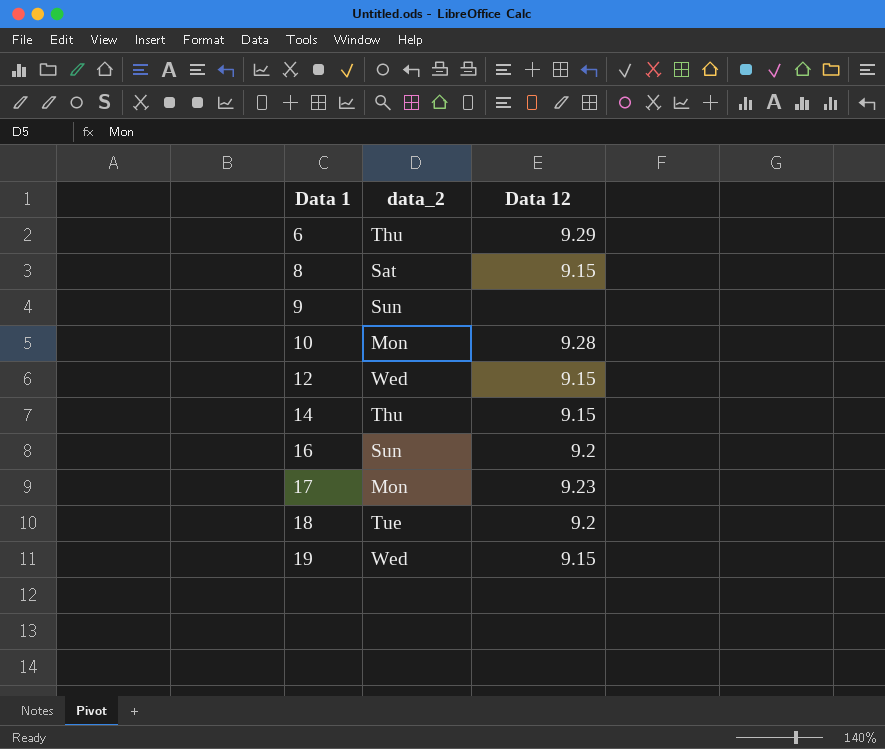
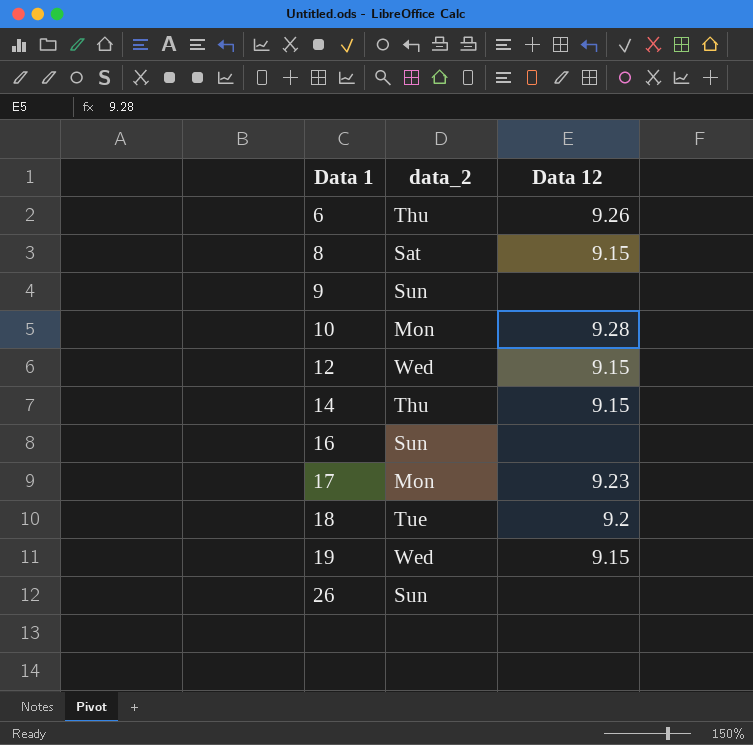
6 | Data 12: 9.29 -> 9.26
16 | Data 12: 9.2 -> none
row 26: none -> Sun | none

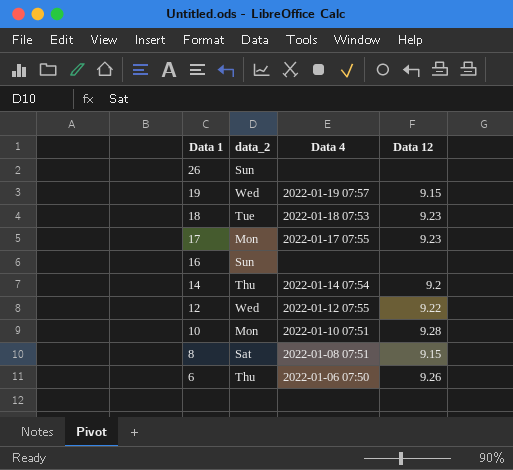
row order: Data 1 ascending -> Data 1 descending
column Data 4 | position: none -> 3
row 9: Sun | none -> none
18 | Data 12: 9.2 -> 9.23
14 | Data 12: 9.15 -> 9.2
12 | Data 12: 9.15 -> 9.22

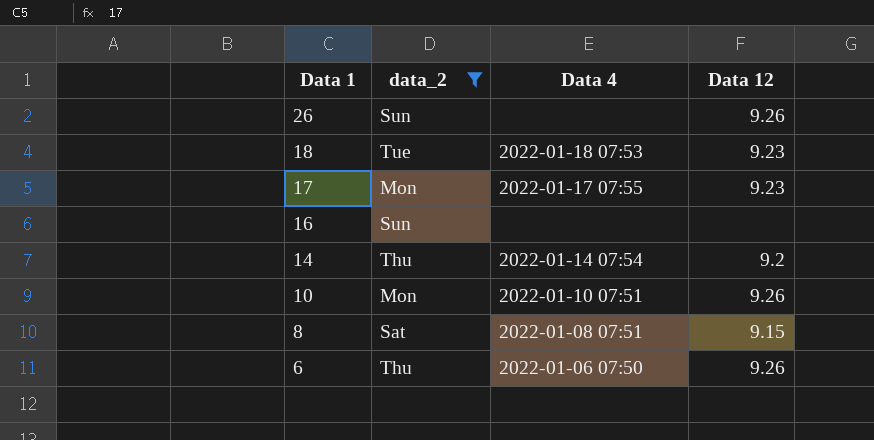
filter: none -> data_2 != Wed
26 | Data 12: none -> 9.26
10 | Data 12: 9.28 -> 9.26

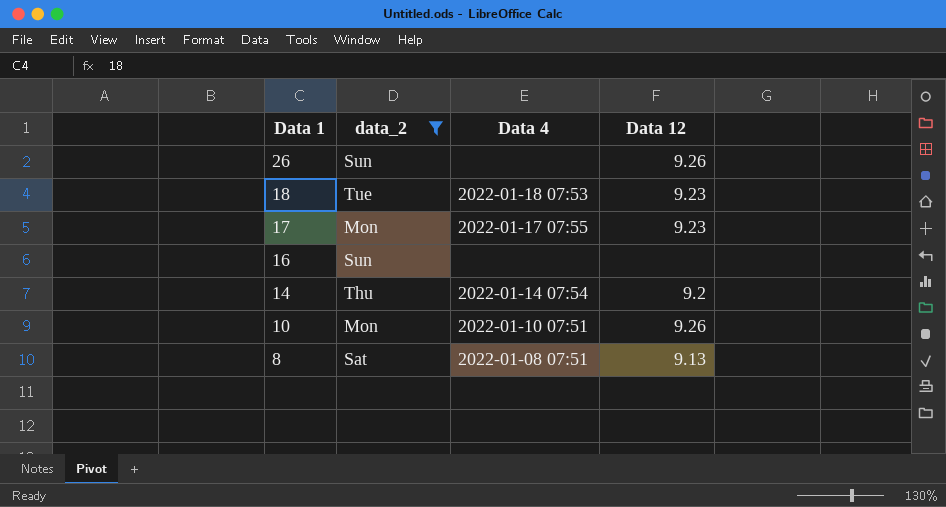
row 6: Thu | 2022-01-06 07:50 | 9.26 -> none
8 | Data 12: 9.15 -> 9.13

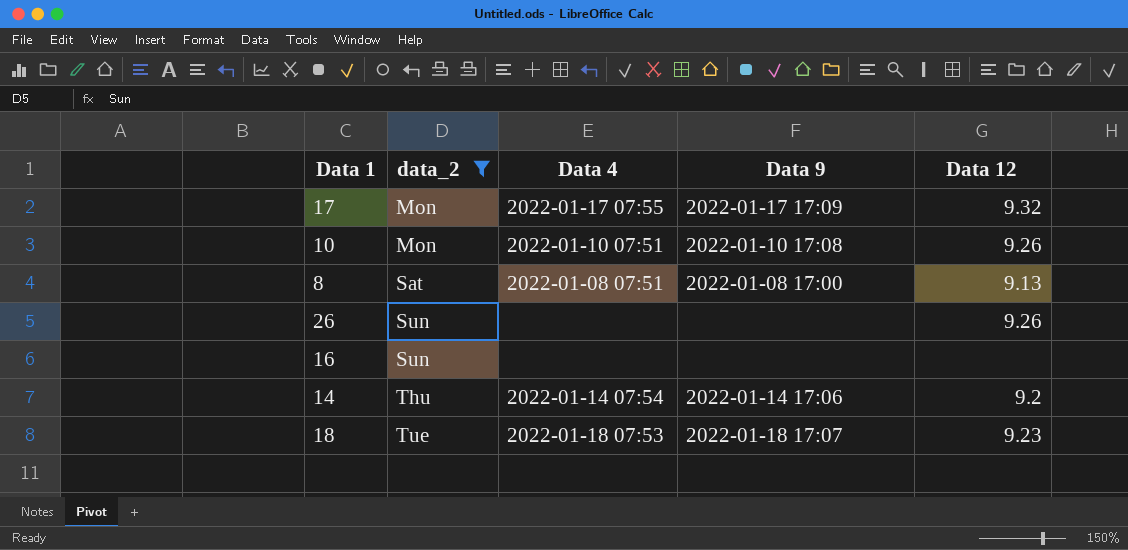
row order: Data 1 descending -> data_2 ascending
column Data 9 | position: none -> 4
17 | Data 12: 9.23 -> 9.32

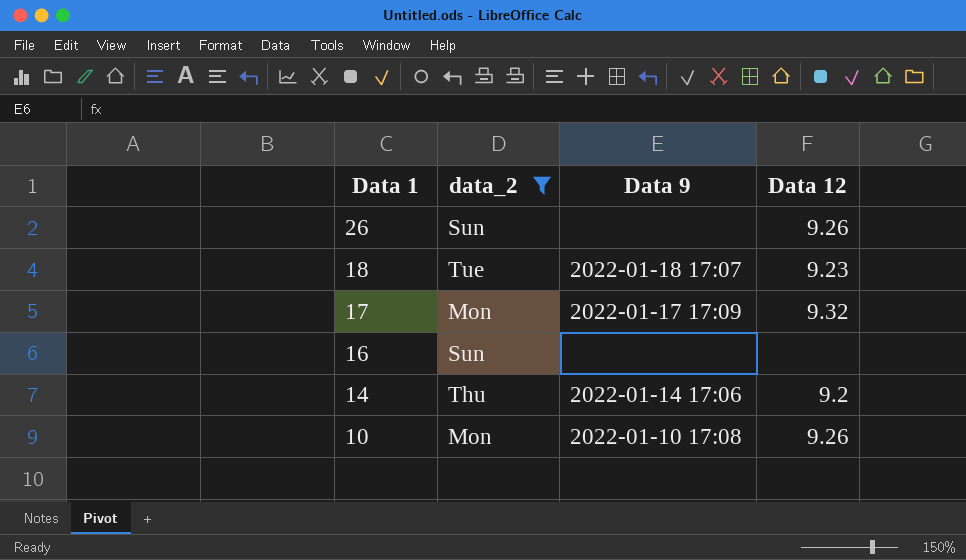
row order: data_2 ascending -> Data 1 descending
column Data 4 | position: 3 -> none
row 8: Sat | 2022-01-08 07:51 | 2022-01-08 17:00 | 9.13 -> none

